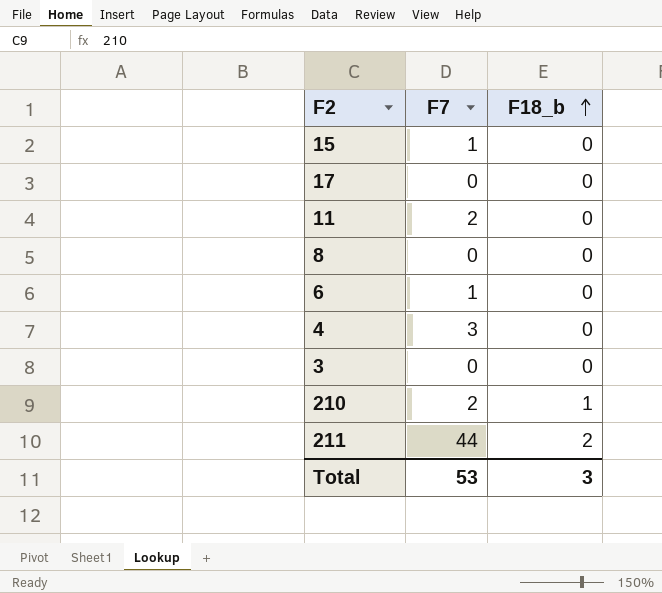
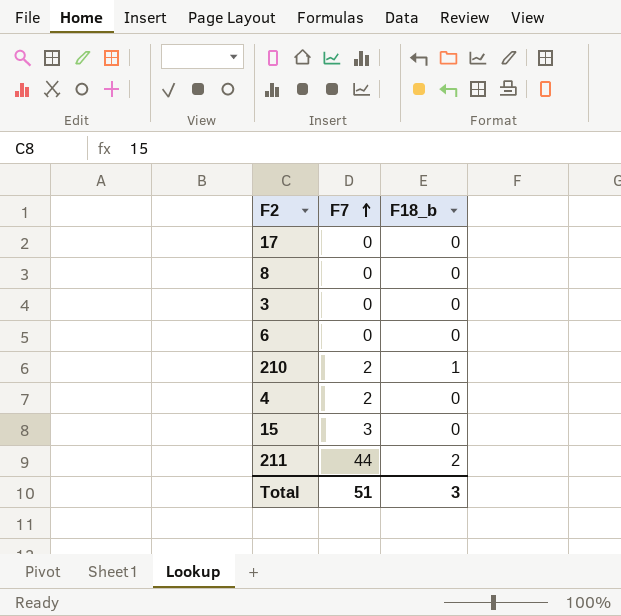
row order: F18_b ascending -> F7 ascending
row 11: 2 | 0 -> none
6 | F7: 1 -> 0
4 | F7: 3 -> 2
15 | F7: 1 -> 3
Total | F7: 53 -> 51

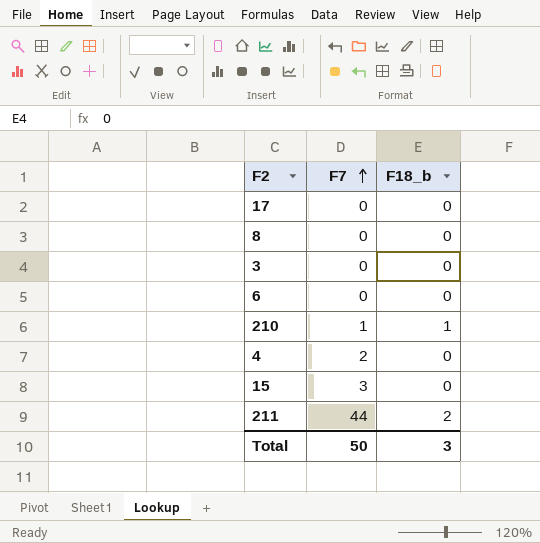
210 | F7: 2 -> 1
Total | F7: 51 -> 50

